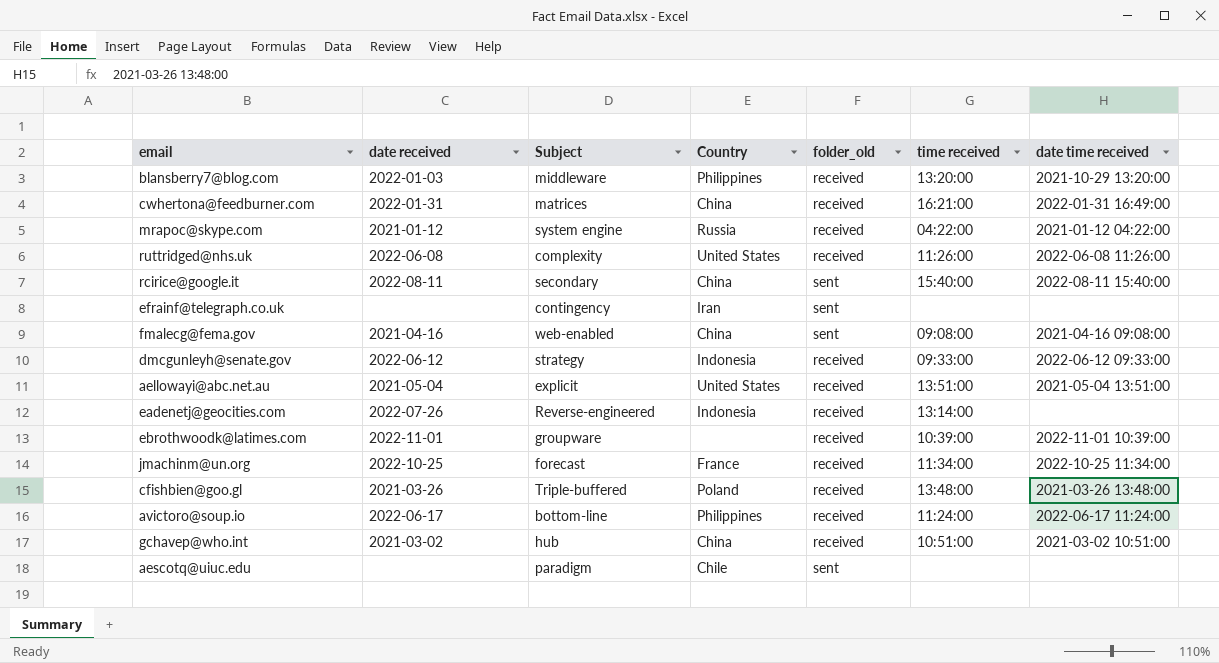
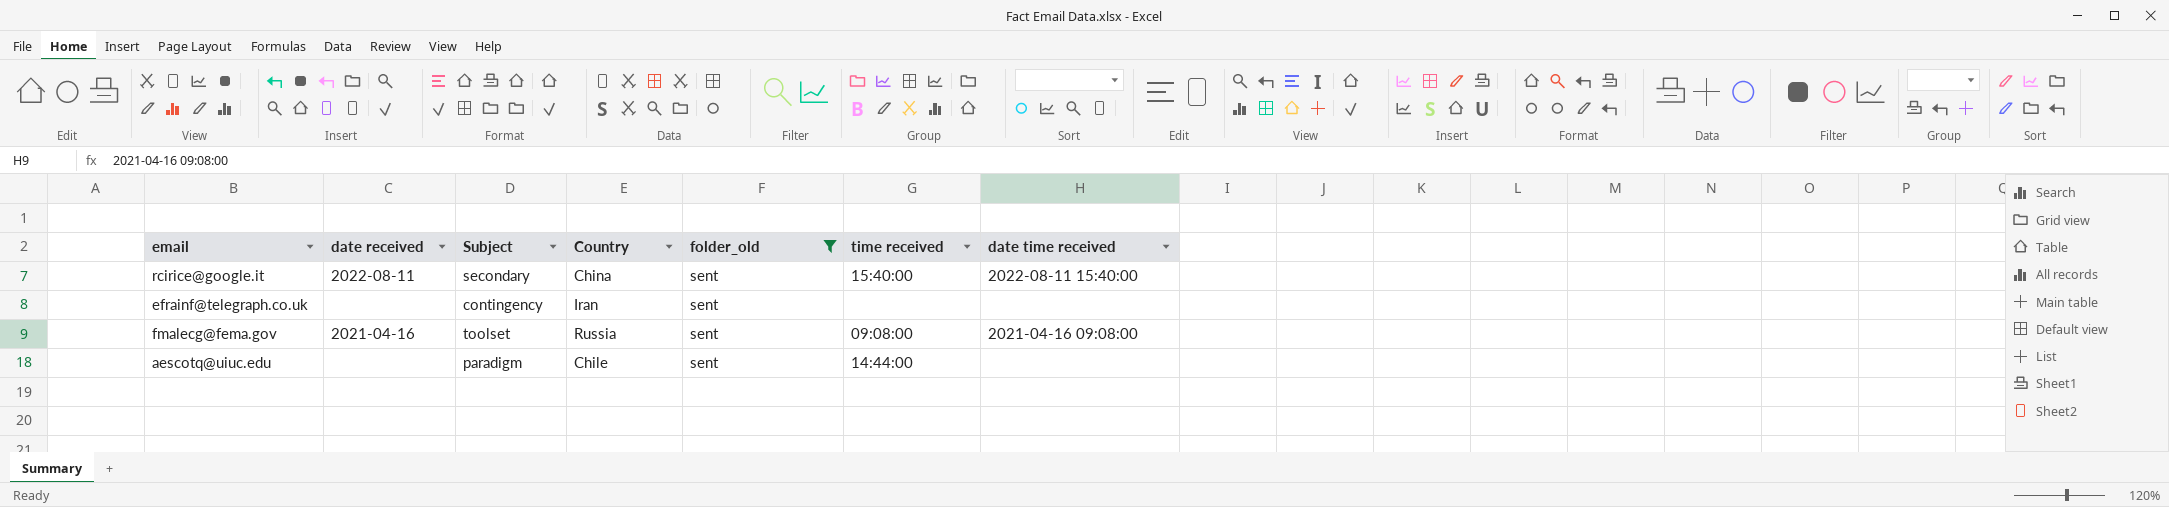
filter: none -> folder_old = sent
fmalecg@fema.gov | Subject: web-enabled -> toolset
fmalecg@fema.gov | Country: China -> Russia
aescotq@uiuc.edu | time received: none -> 14:44:00

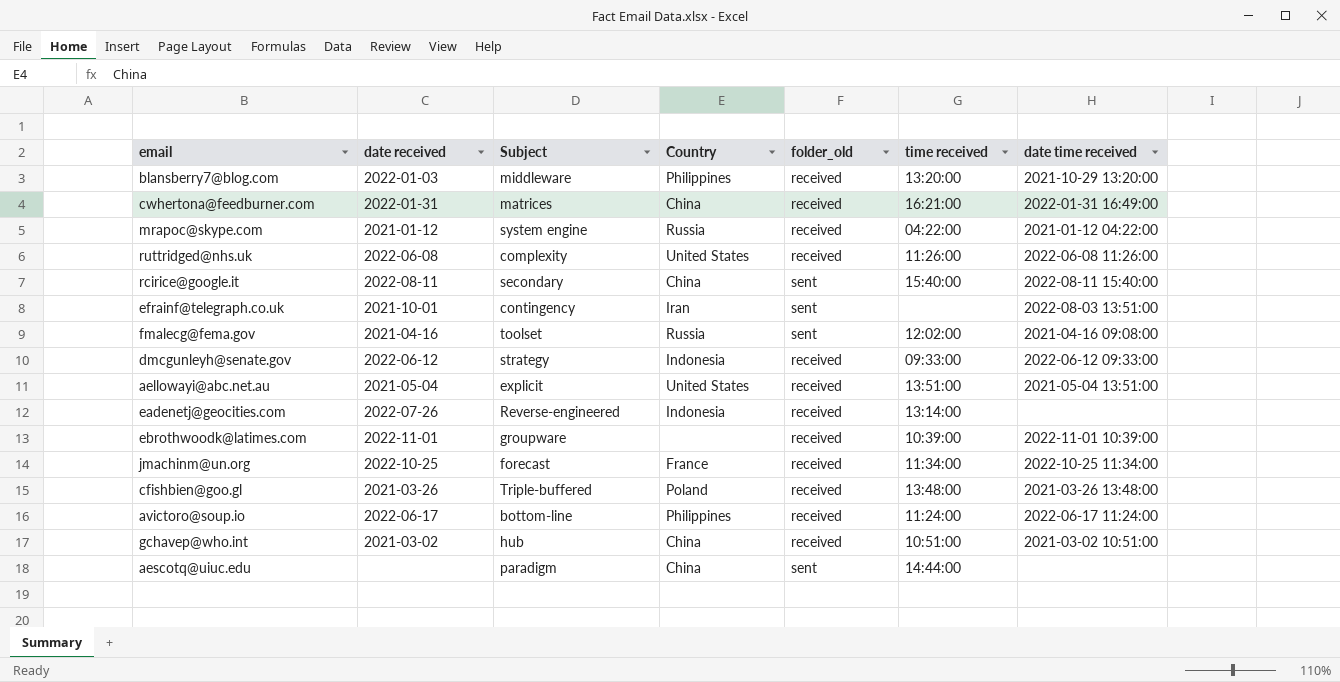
filter: folder_old = sent -> none
efrainf@telegraph.co.uk | date received: none -> 2021-10-01
efrainf@telegraph.co.uk | date time received: none -> 2022-08-03 13:51:00
fmalecg@fema.gov | time received: 09:08:00 -> 12:02:00
aescotq@uiuc.edu | Country: Chile -> China

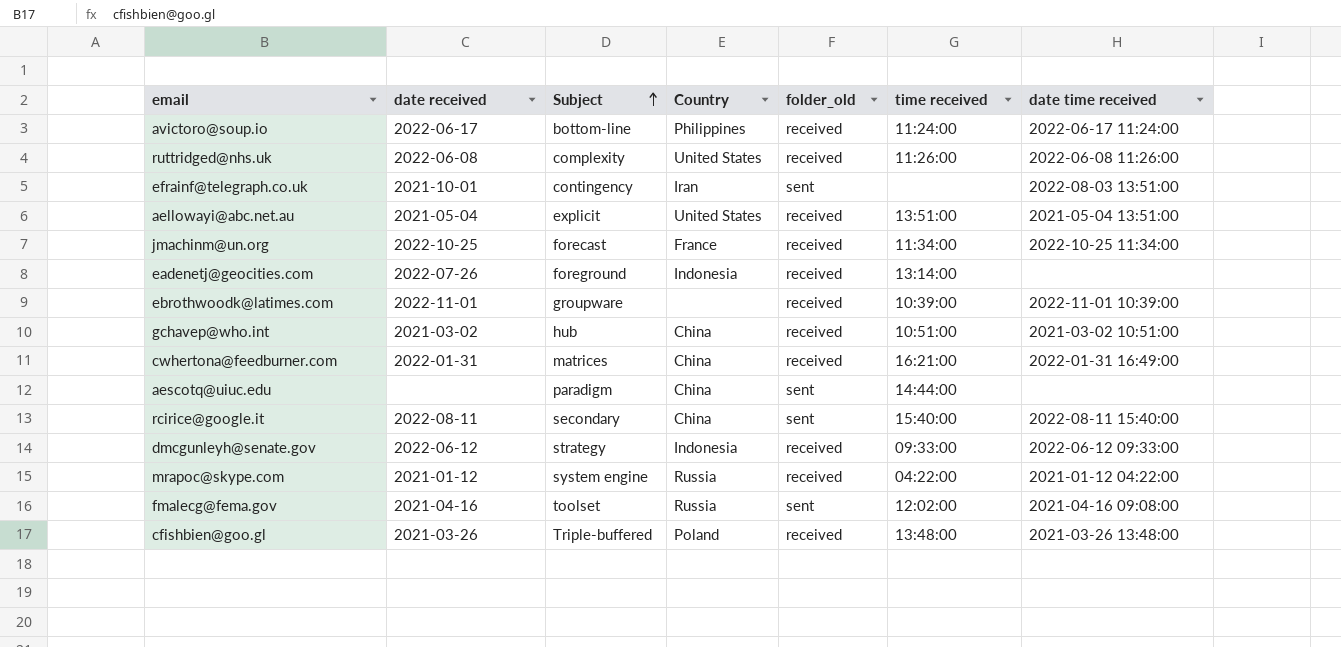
row order: none -> Subject ascending
row blansberry7@blog.com: 2022-01-03 | middleware | Philippines | received | 13:20:00 | 2021-10-29 13:20:00 -> none
eadenetj@geocities.com | Subject: Reverse-engineered -> foreground

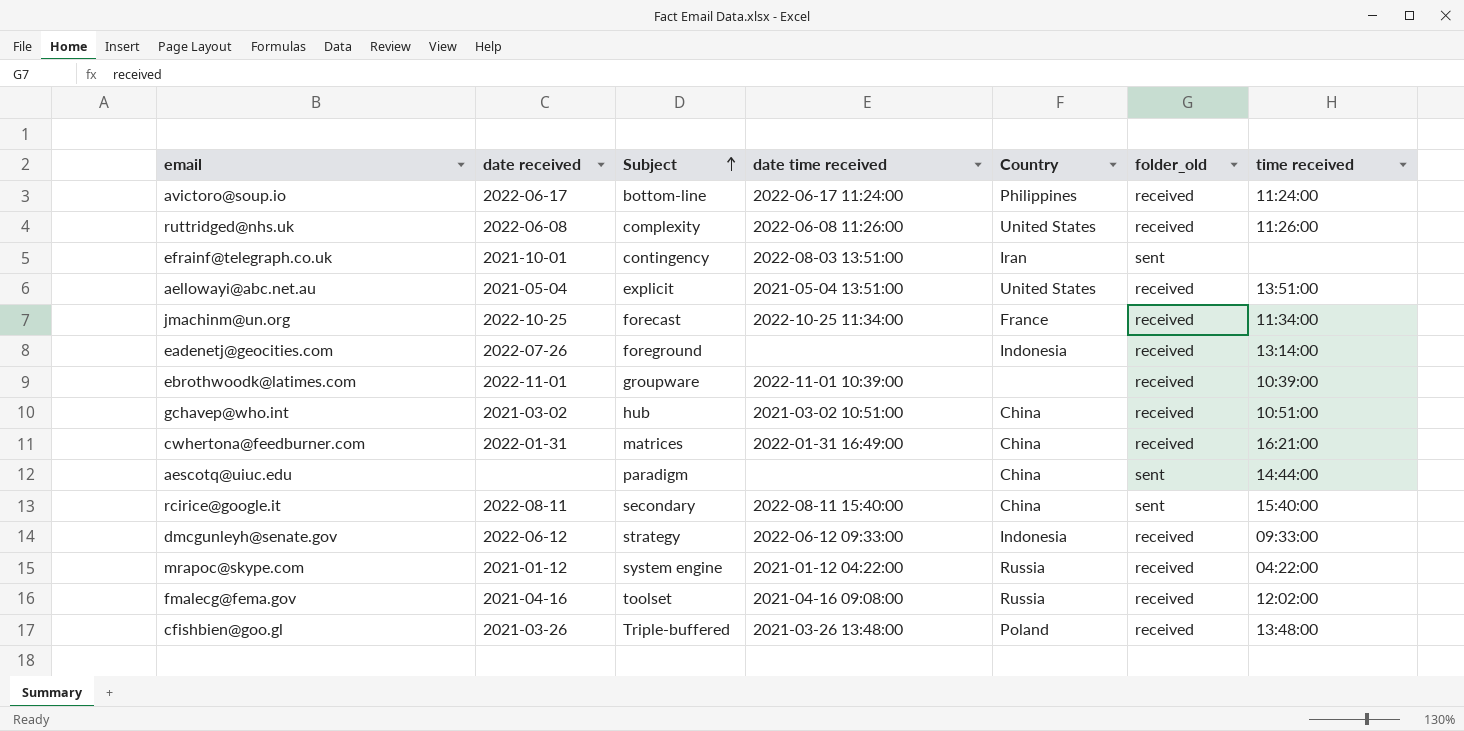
column date time received | position: 7 -> 4
fmalecg@fema.gov | folder_old: sent -> received

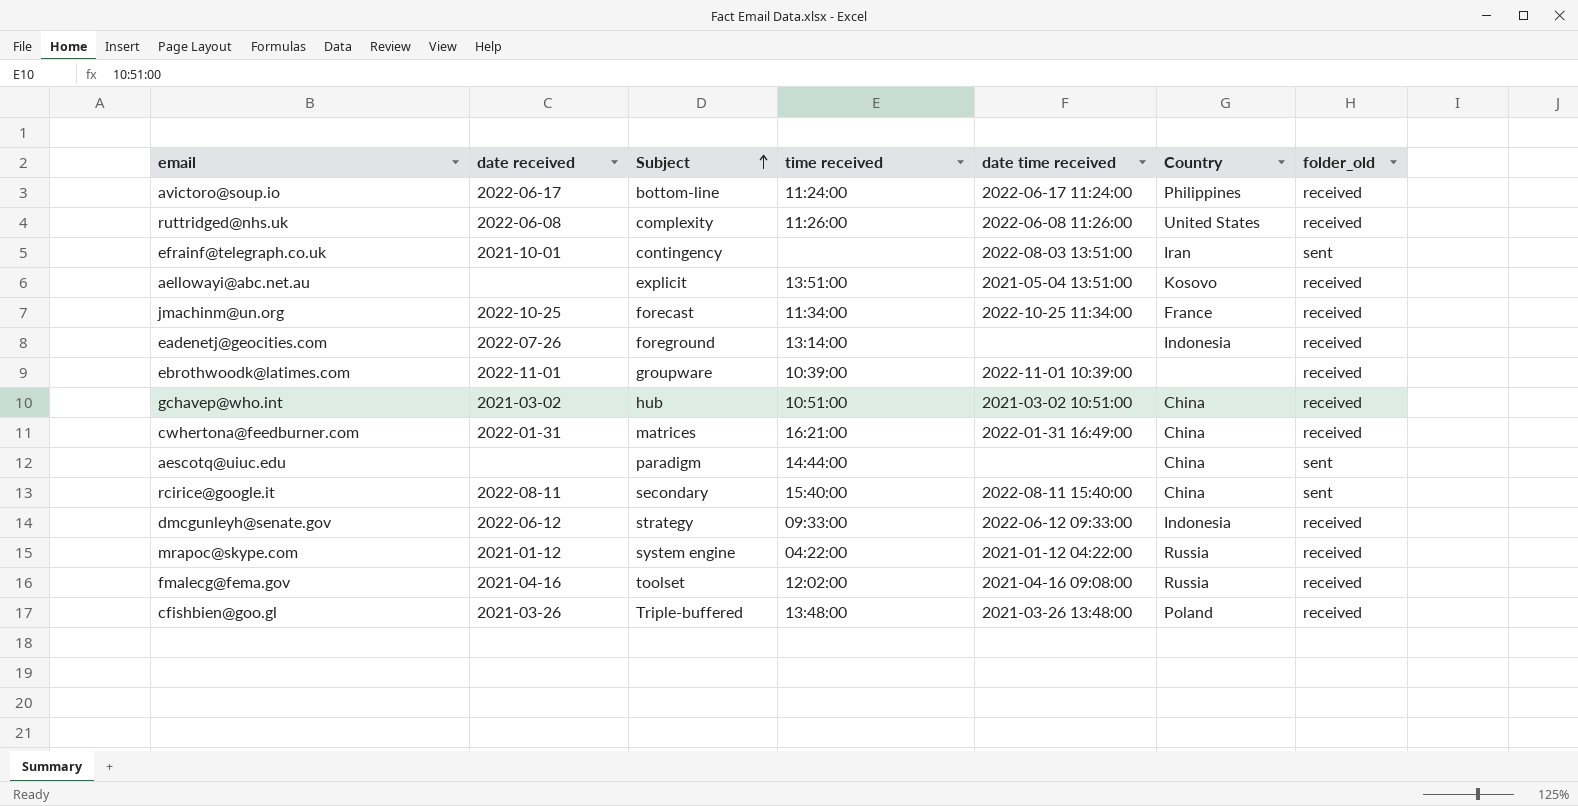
column time received | position: 7 -> 4
aellowayi@abc.net.au | date received: 2021-05-04 -> none
aellowayi@abc.net.au | Country: United States -> Kosovo

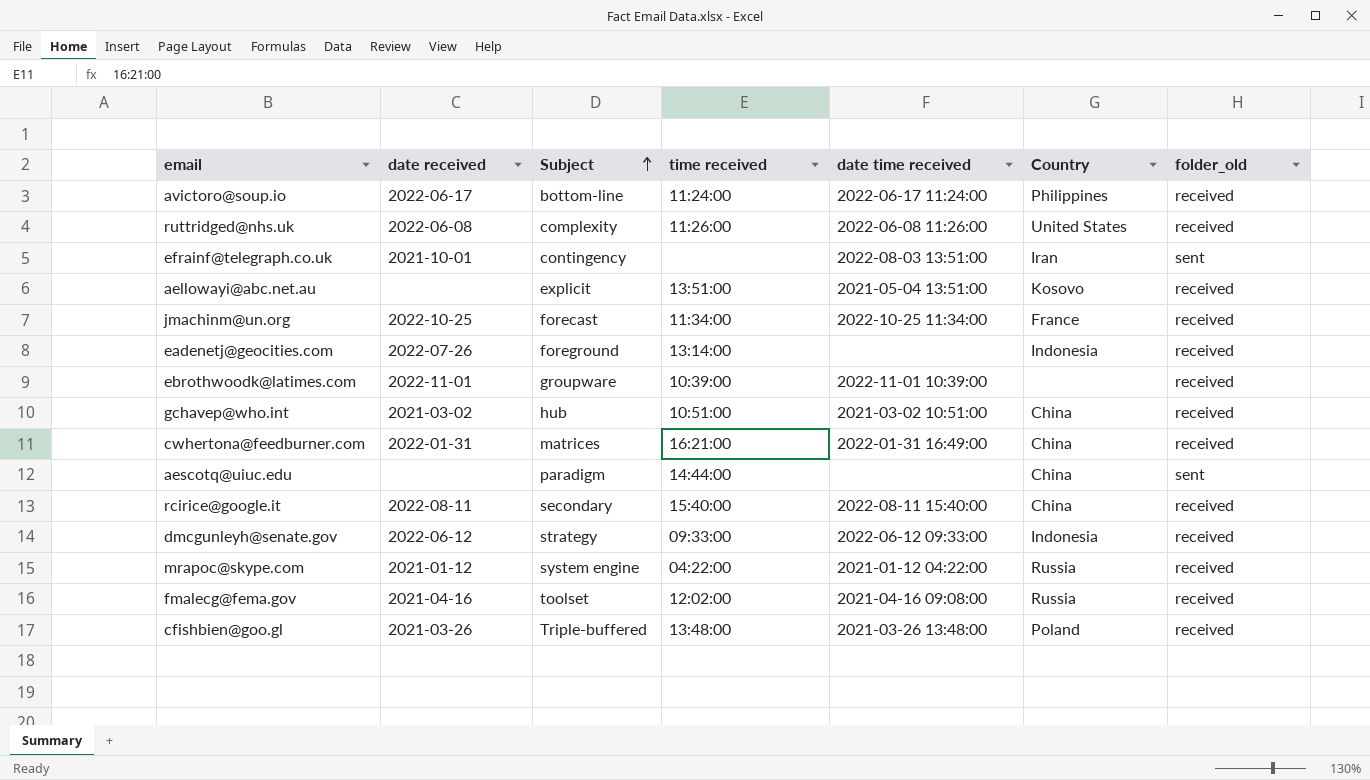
rcirice@google.it | folder_old: sent -> received

